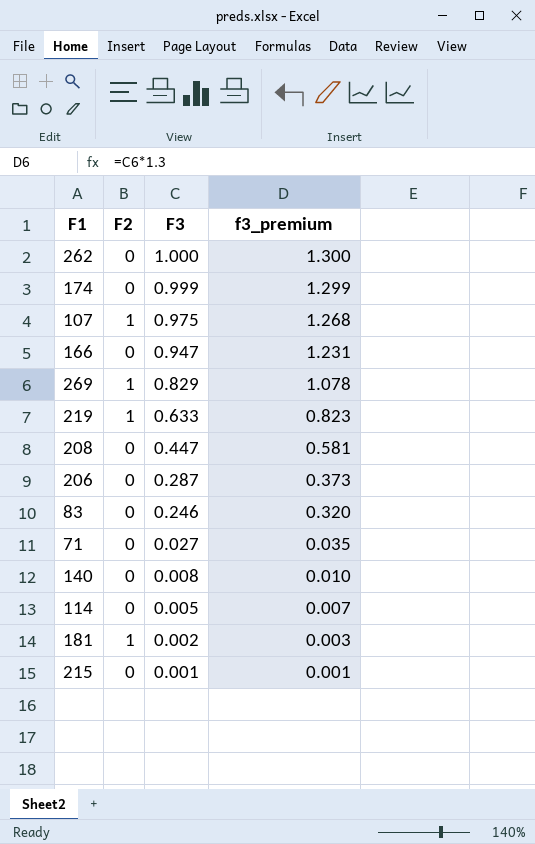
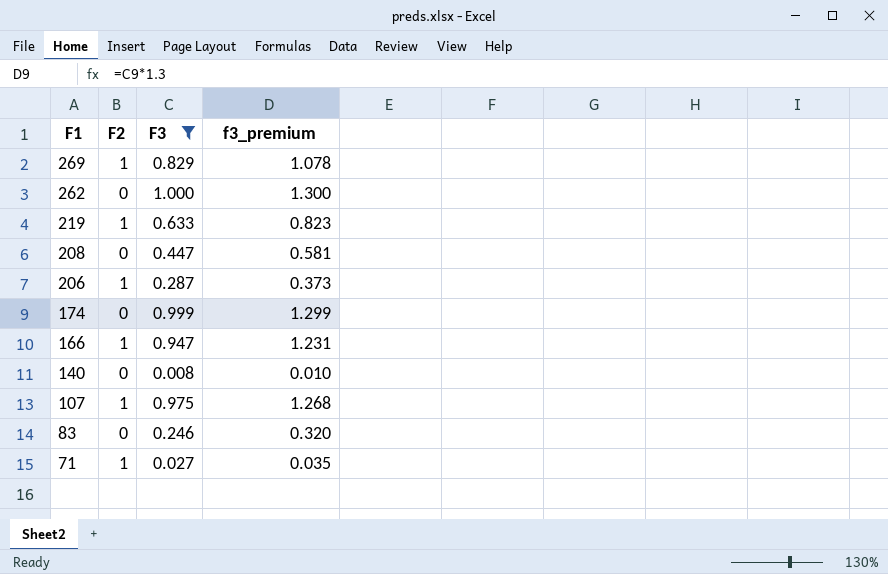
filter: none -> F3 >= 0.008
row order: F3 descending -> F1 descending
206 | F2: 0 -> 1
166 | F2: 0 -> 1
71 | F2: 0 -> 1

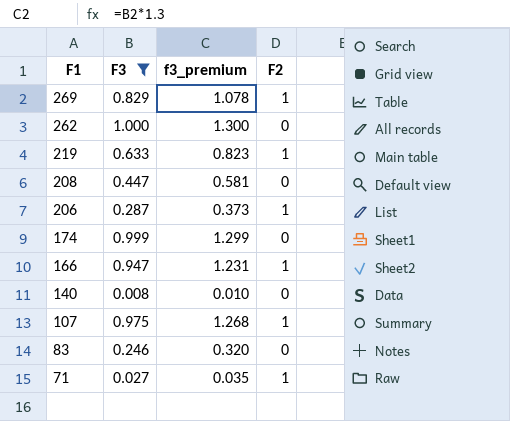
column F2 | position: 2 -> 4

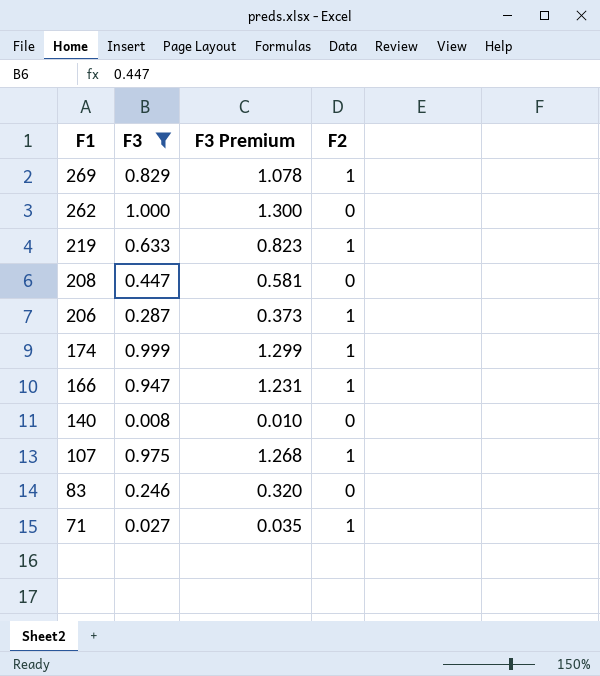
column name: f3_premium -> F3 Premium
174 | F2: 0 -> 1

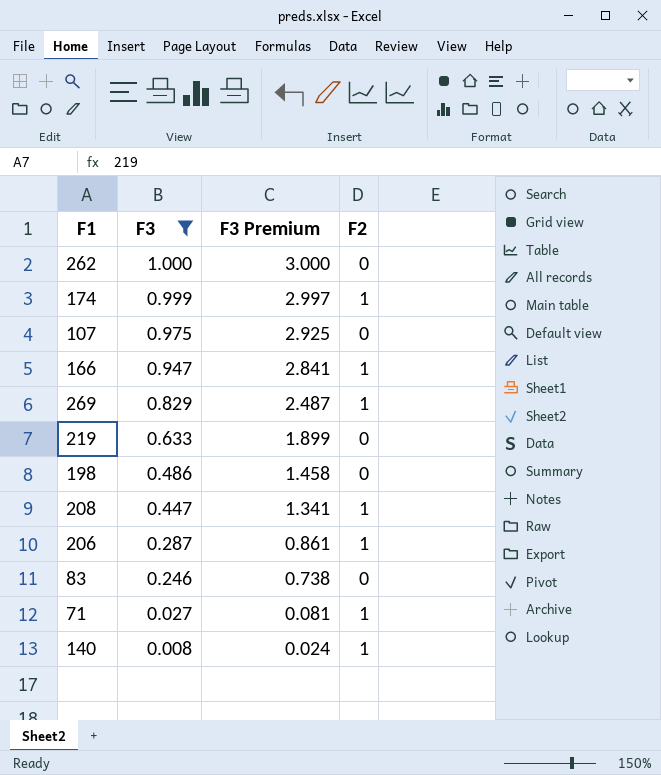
row order: F1 descending -> F3 descending
column F3 Premium | formula: [F3] * 1.3 -> [F3] * 3
107 | F2: 1 -> 0
219 | F2: 1 -> 0
row 198: none -> 0.486 | 1.458 | 0
208 | F2: 0 -> 1
140 | F2: 0 -> 1

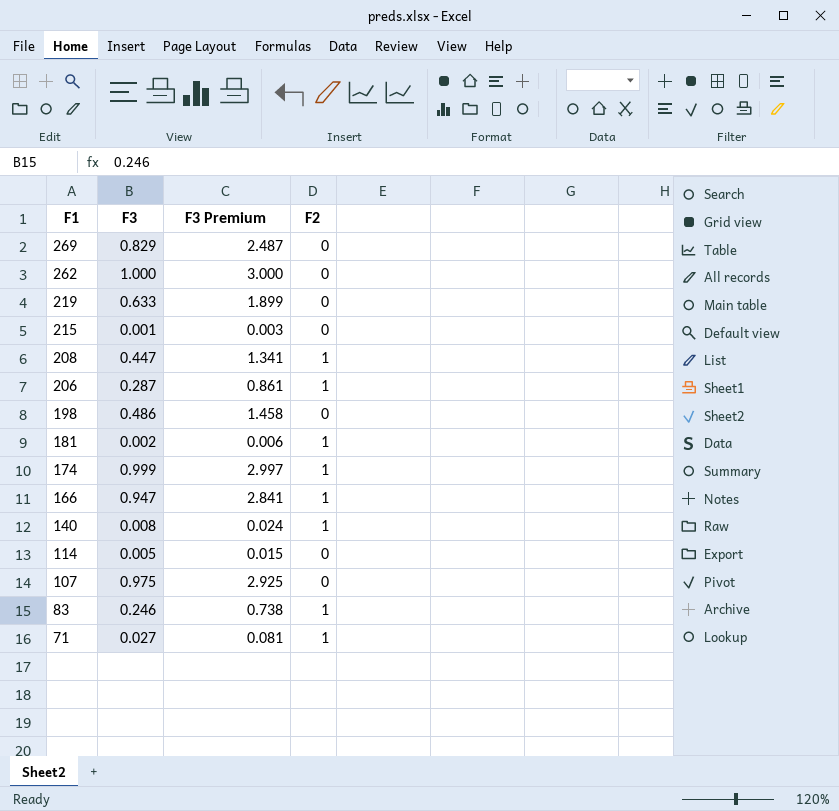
filter: F3 >= 0.008 -> none
row order: F3 descending -> F1 descending
269 | F2: 1 -> 0
83 | F2: 0 -> 1

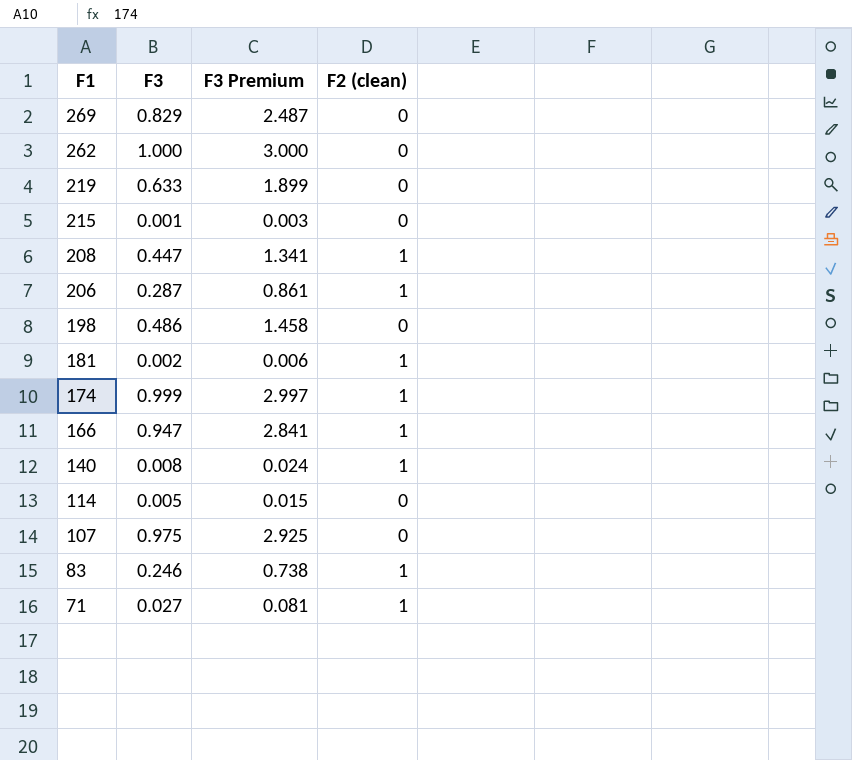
column name: F2 -> F2 (clean)

